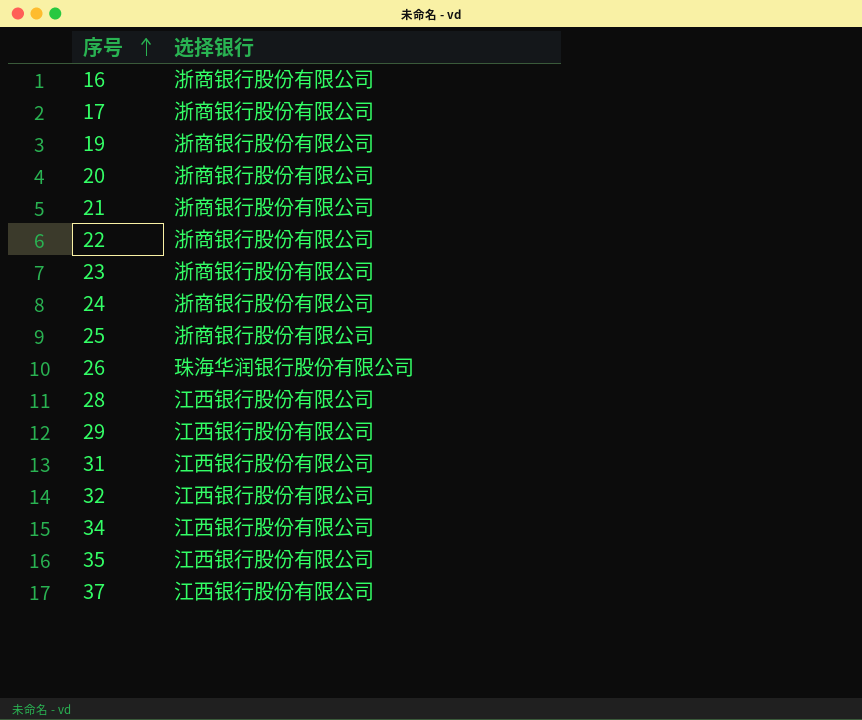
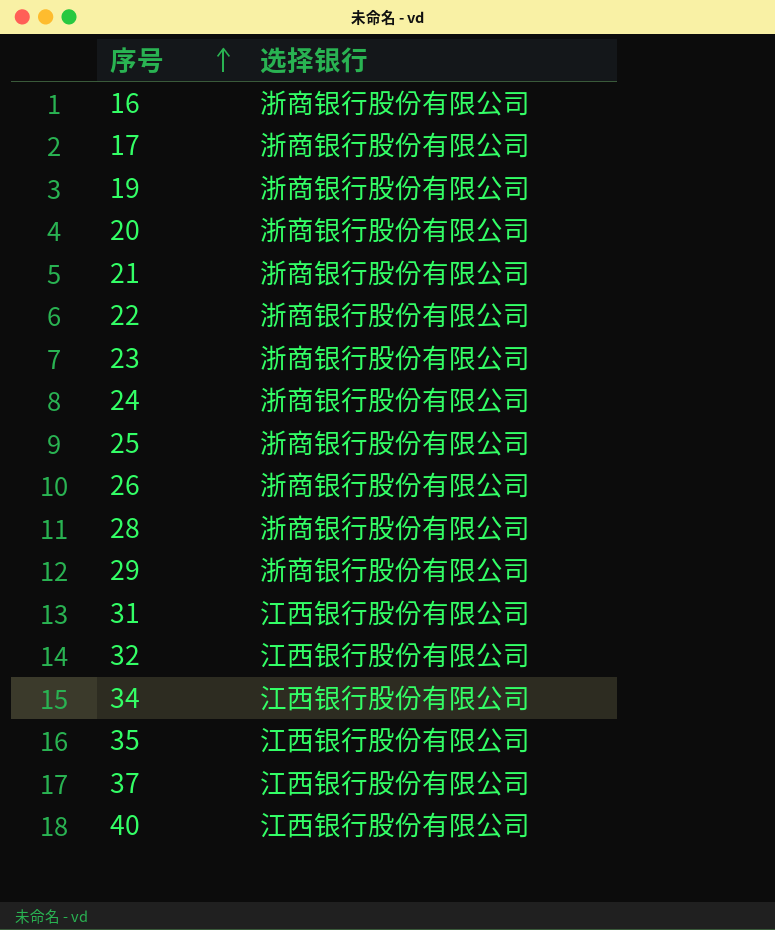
26 | 选择银行: 珠海华润银行股份有限公司 -> 浙商银行股份有限公司
28 | 选择银行: 江西银行股份有限公司 -> 浙商银行股份有限公司
29 | 选择银行: 江西银行股份有限公司 -> 浙商银行股份有限公司
row 40: none -> 江西银行股份有限公司

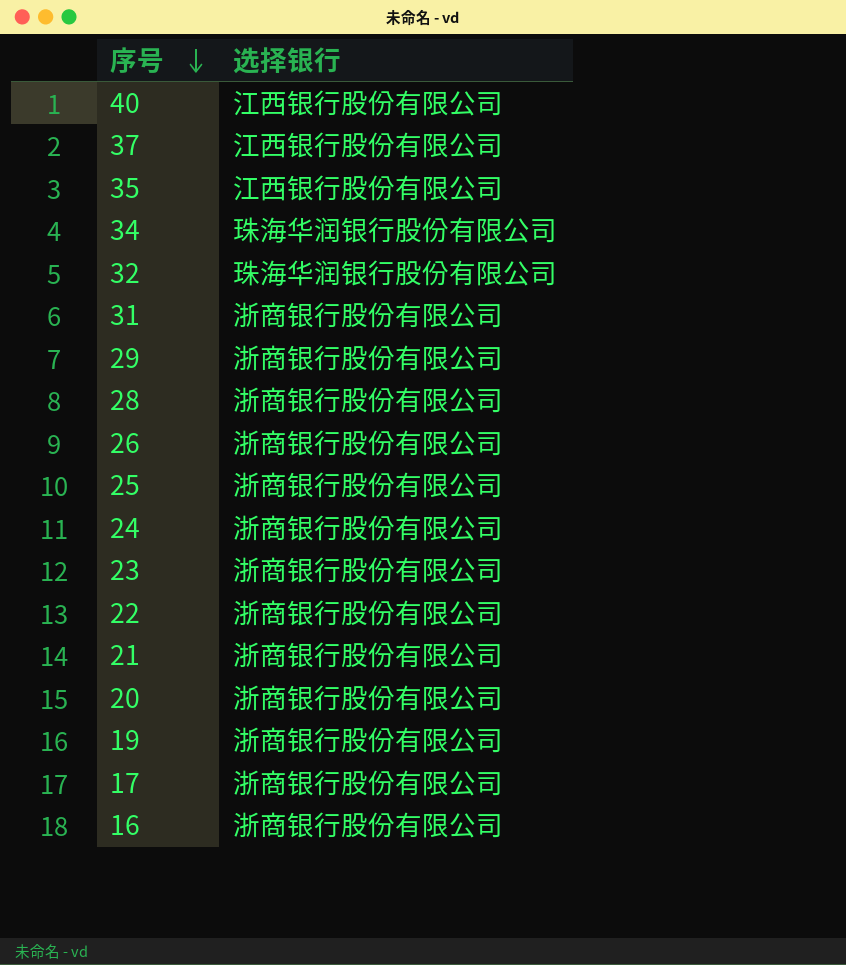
row order: 序号 ascending -> 序号 descending
34 | 选择银行: 江西银行股份有限公司 -> 珠海华润银行股份有限公司
32 | 选择银行: 江西银行股份有限公司 -> 珠海华润银行股份有限公司
31 | 选择银行: 江西银行股份有限公司 -> 浙商银行股份有限公司

